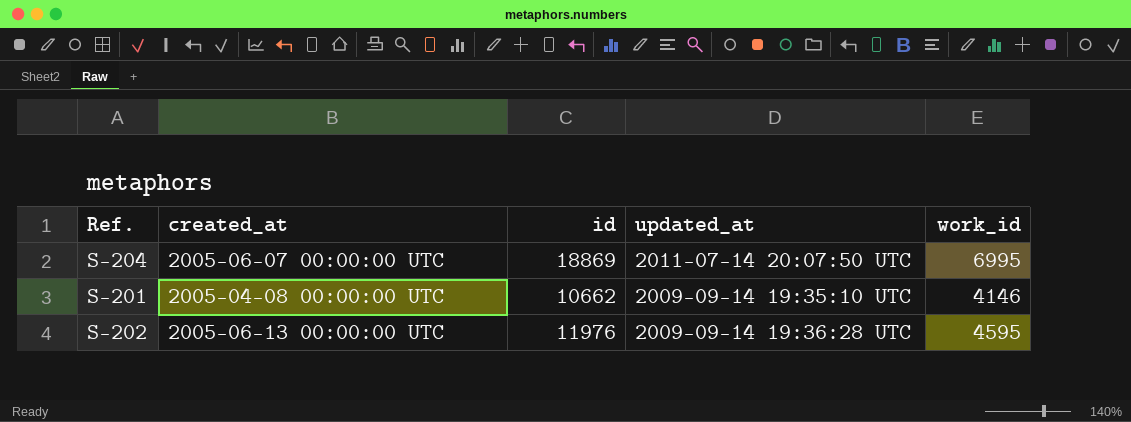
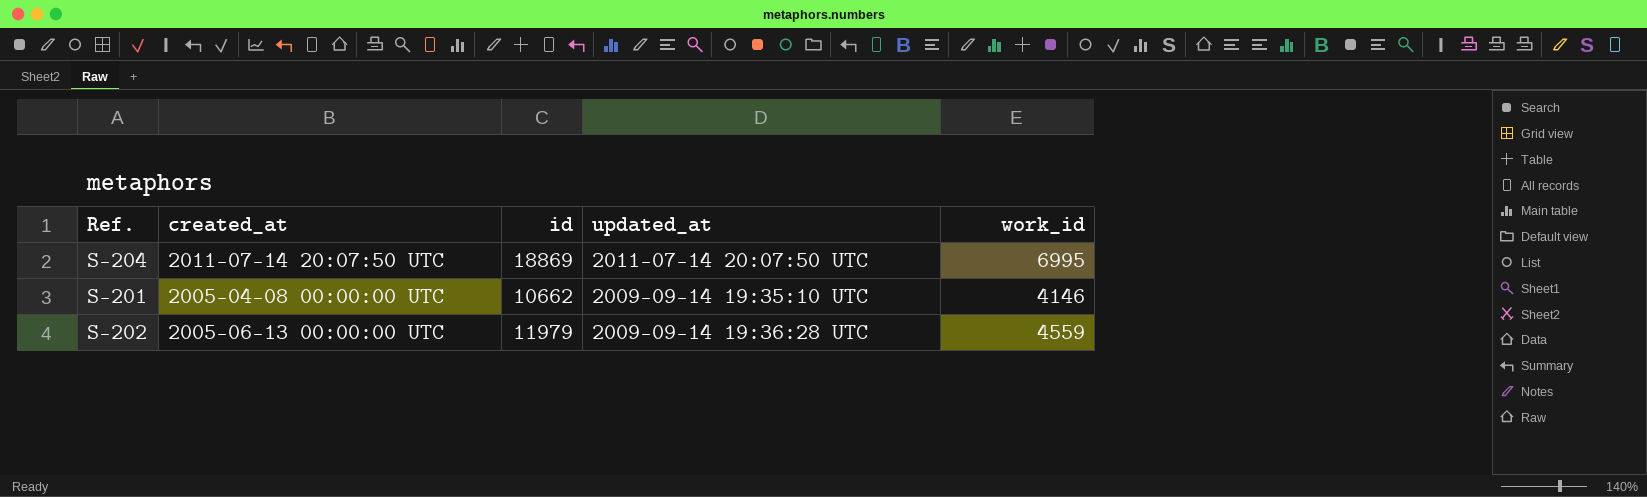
S-204 | created_at: 2005-06-07 00:00:00 UTC -> 2011-07-14 20:07:50 UTC
S-202 | id: 11976 -> 11979
S-202 | work_id: 4595 -> 4559

